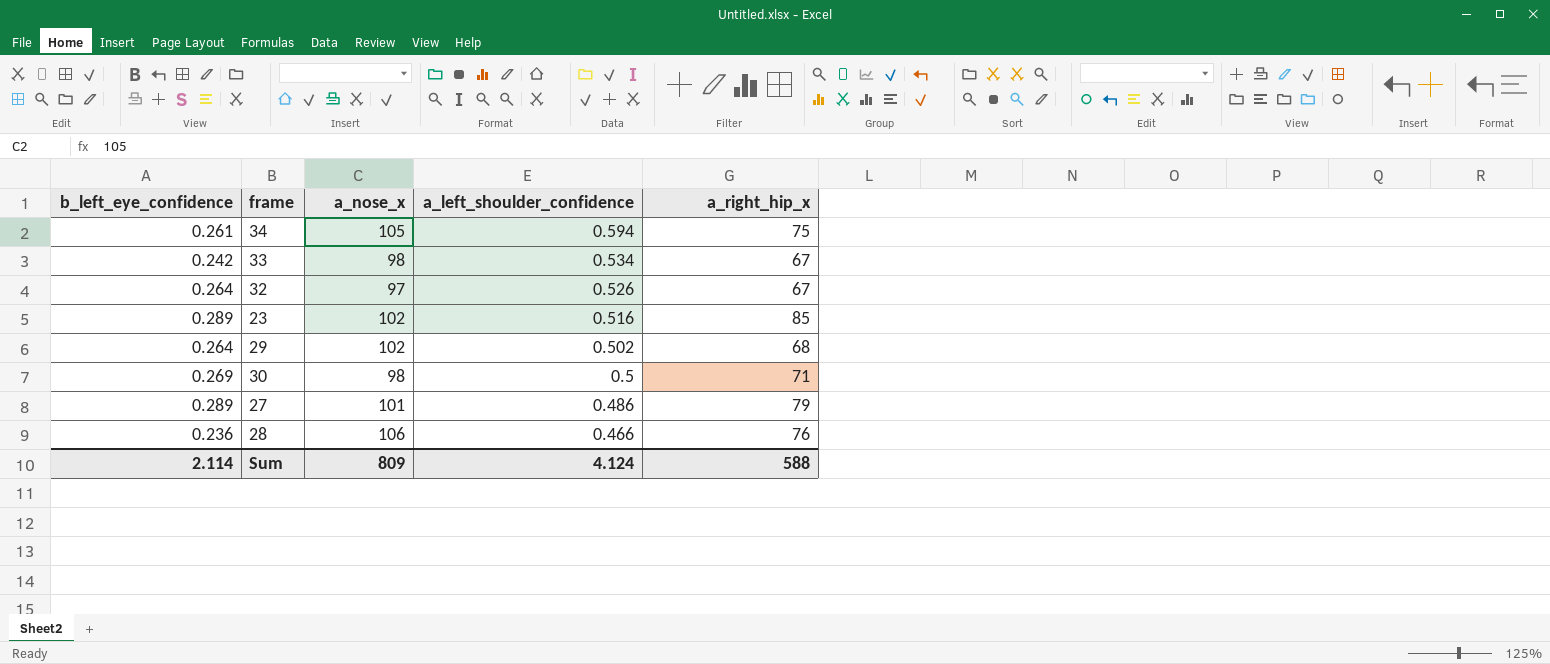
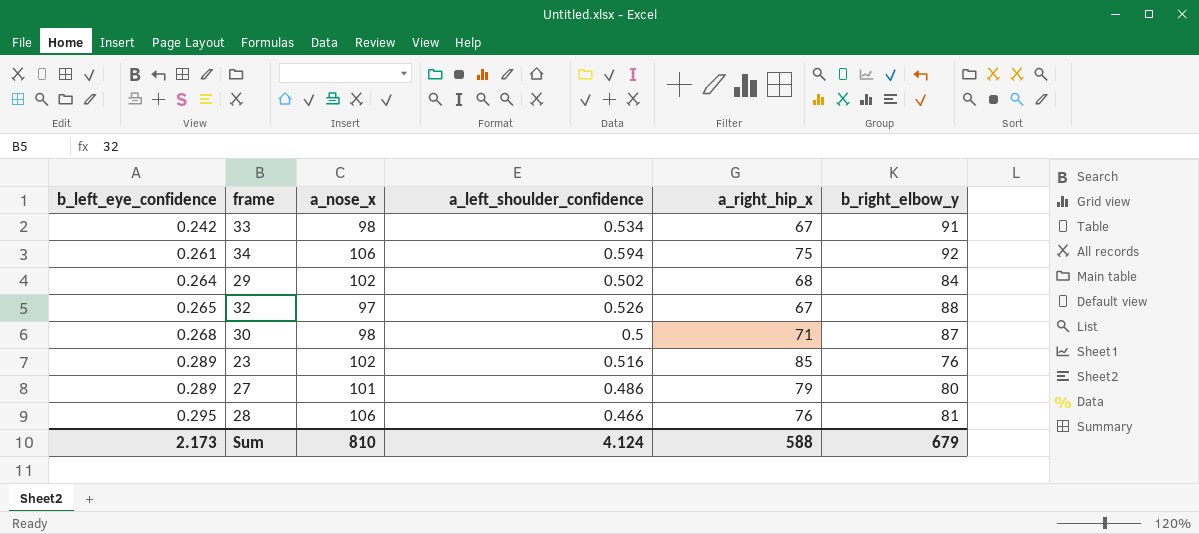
row order: a_left_shoulder_confidence descending -> b_left_eye_confidence ascending
column b_right_elbow_y | position: none -> 6
34 | a_nose_x: 105 -> 106
32 | b_left_eye_confidence: 0.264 -> 0.265
30 | b_left_eye_confidence: 0.269 -> 0.268
28 | b_left_eye_confidence: 0.236 -> 0.295
Sum | b_left_eye_confidence: 2.114 -> 2.173
Sum | a_nose_x: 809 -> 810

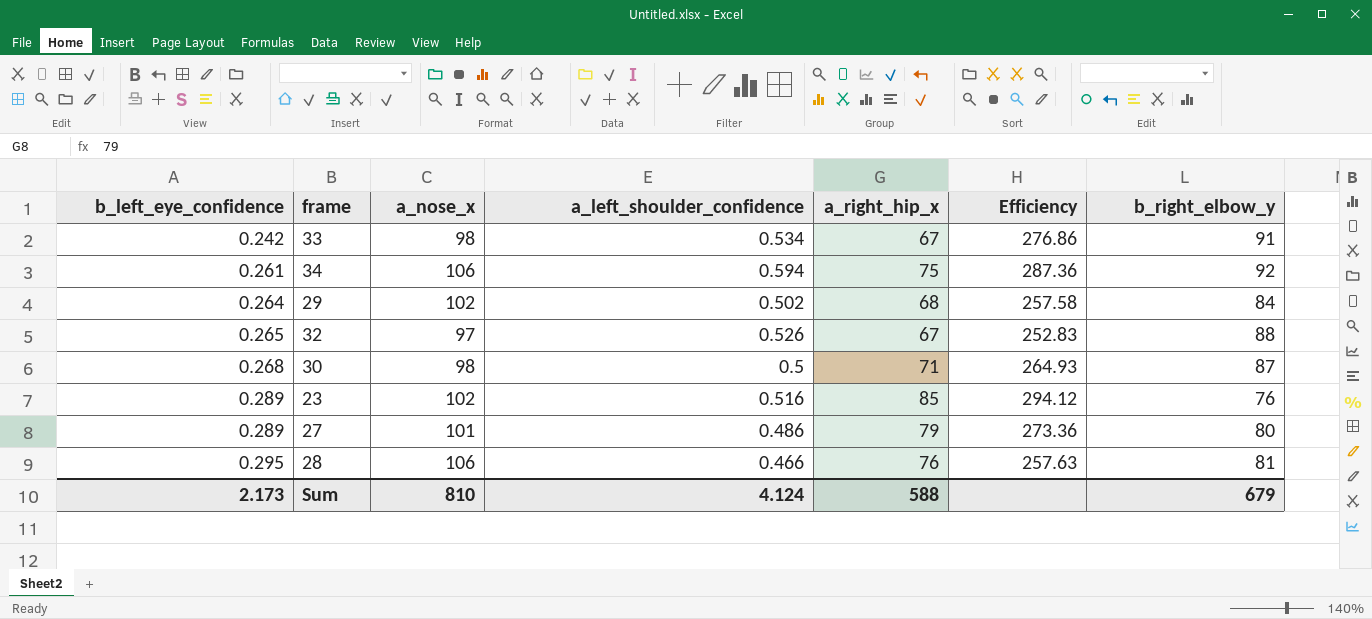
column Efficiency | formula: none -> [a_right_hip_x] / [b_left_eye_confidence]

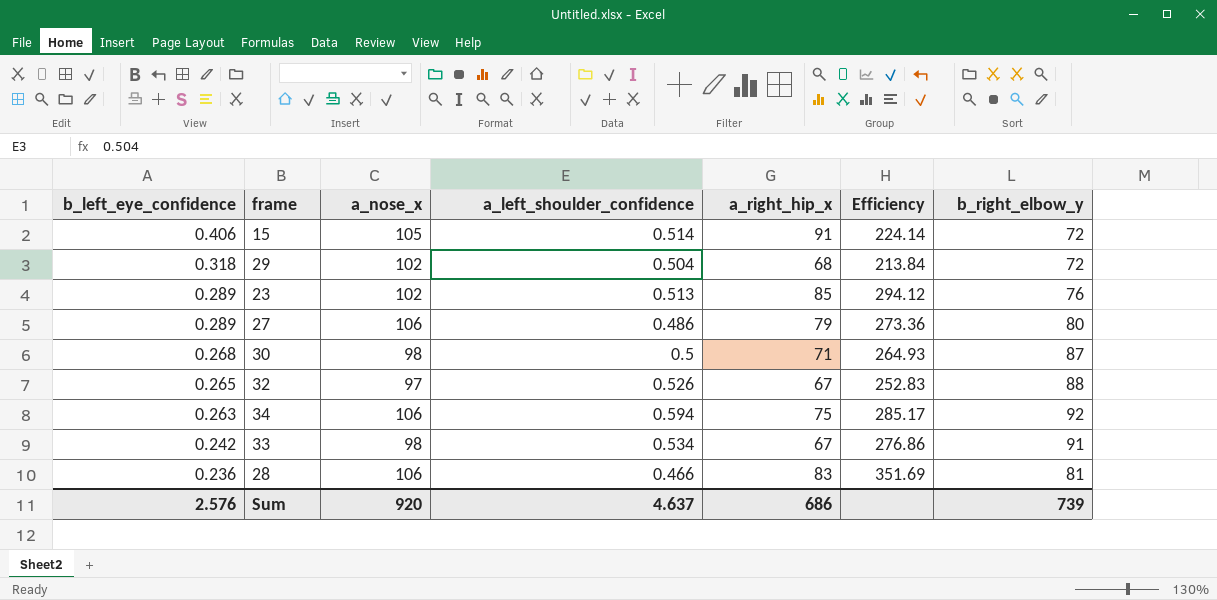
row order: b_left_eye_confidence ascending -> b_left_eye_confidence descending
row 15: none -> 0.406 | 105 | 0.514 | 91 | 224.14 | 72
29 | b_left_eye_confidence: 0.264 -> 0.318
29 | a_left_shoulder_confidence: 0.502 -> 0.504
29 | Efficiency: 257.58 -> 213.84
29 | b_right_elbow_y: 84 -> 72
23 | a_left_shoulder_confidence: 0.516 -> 0.513
27 | a_nose_x: 101 -> 106
34 | b_left_eye_confidence: 0.261 -> 0.263
34 | Efficiency: 287.36 -> 285.17
28 | b_left_eye_confidence: 0.295 -> 0.236
28 | a_right_hip_x: 76 -> 83
28 | Efficiency: 257.63 -> 351.69
Sum | b_left_eye_confidence: 2.173 -> 2.576
Sum | a_nose_x: 810 -> 920
Sum | a_left_shoulder_confidence: 4.124 -> 4.637
Sum | a_right_hip_x: 588 -> 686
Sum | b_right_elbow_y: 679 -> 739

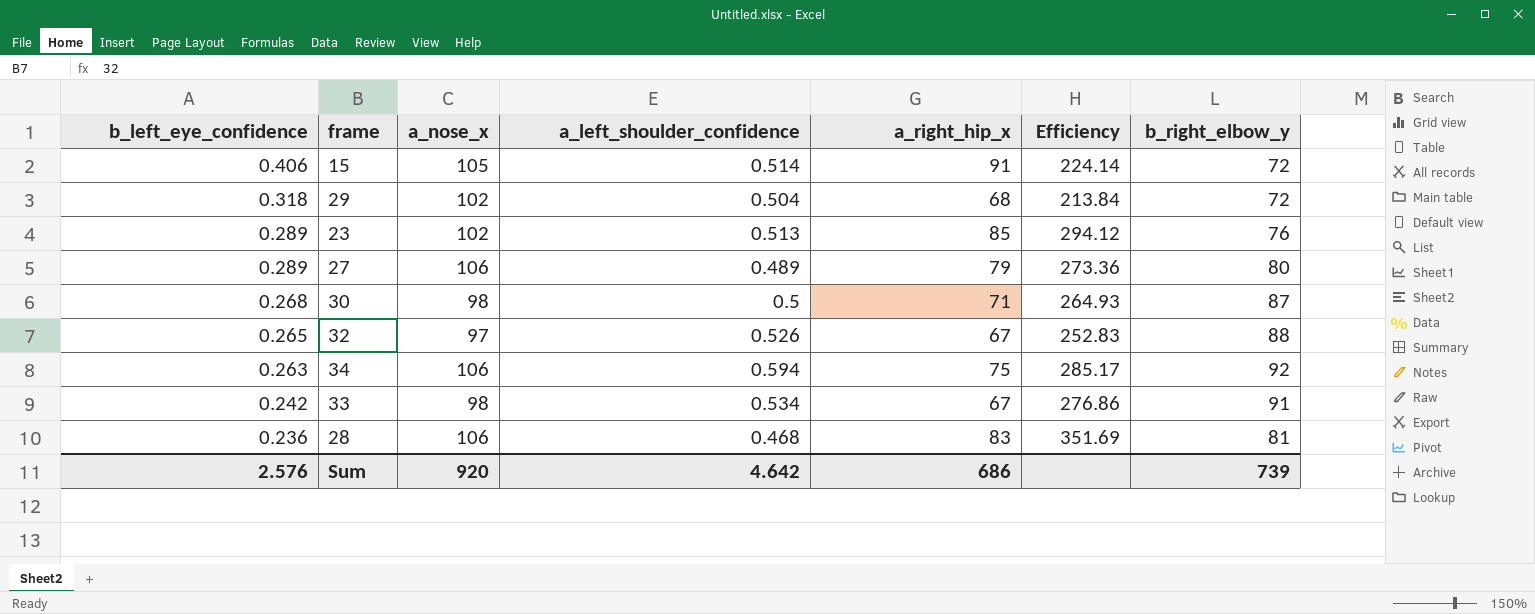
27 | a_left_shoulder_confidence: 0.486 -> 0.489
28 | a_left_shoulder_confidence: 0.466 -> 0.468
Sum | a_left_shoulder_confidence: 4.637 -> 4.642

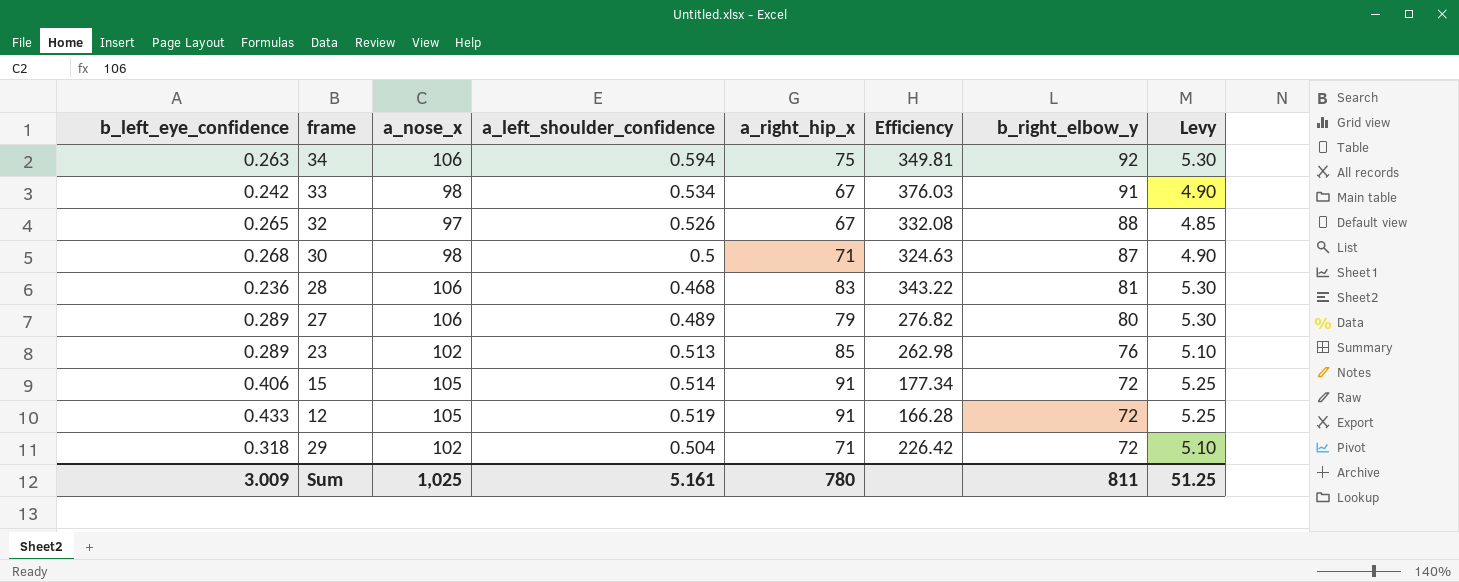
row order: b_left_eye_confidence descending -> b_right_elbow_y descending
column Efficiency | formula: [a_right_hip_x] / [b_left_eye_confidence] -> [b_right_elbow_y] / [b_left_eye_confidence]
column Levy | formula: none -> [a_nose_x] * 0.05
row 12: none -> 0.433 | 105 | 0.519 | 91 | 166.28 | 72 | 5.25
29 | a_right_hip_x: 68 -> 71
Sum | b_left_eye_confidence: 2.576 -> 3.009
Sum | a_nose_x: 920 -> 1,025
Sum | a_left_shoulder_confidence: 4.642 -> 5.161
Sum | a_right_hip_x: 686 -> 780
Sum | b_right_elbow_y: 739 -> 811

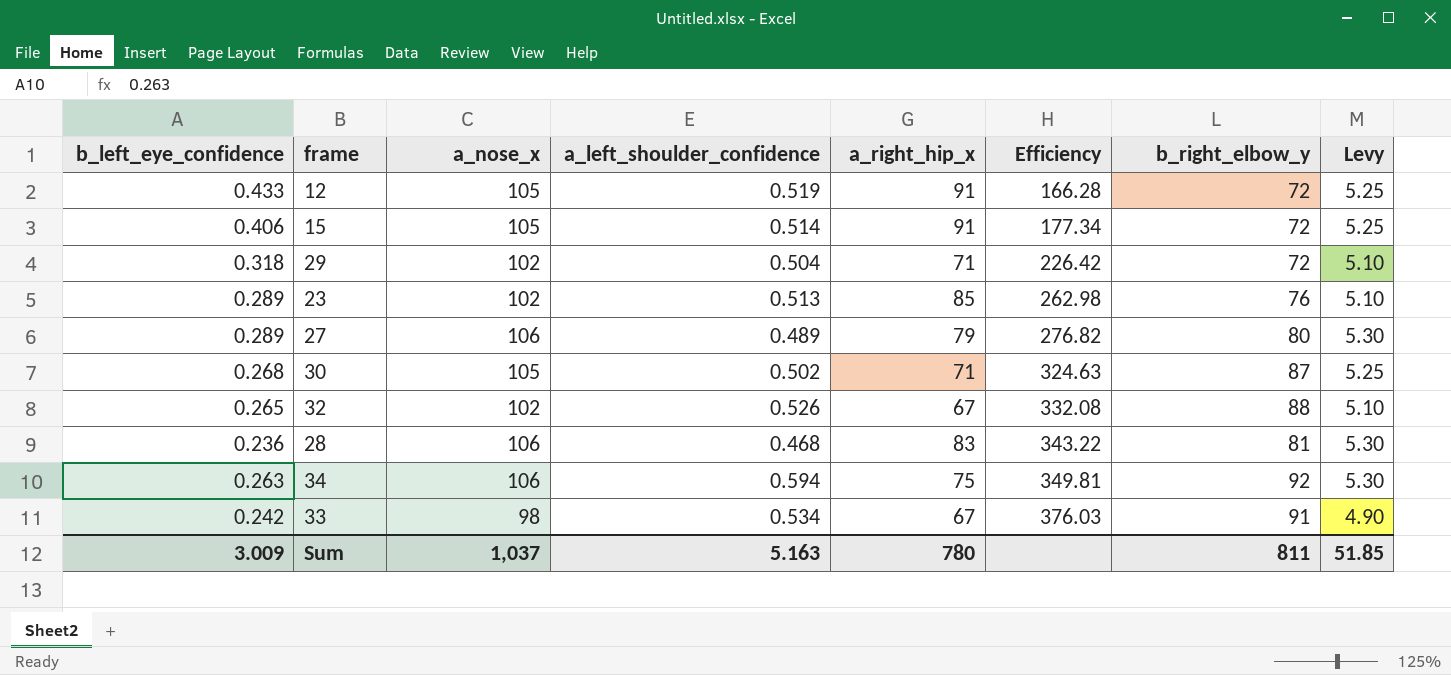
row order: b_right_elbow_y descending -> Efficiency ascending
30 | a_nose_x: 98 -> 105
30 | a_left_shoulder_confidence: 0.5 -> 0.502
30 | Levy: 4.90 -> 5.25
32 | a_nose_x: 97 -> 102
32 | Levy: 4.85 -> 5.10
Sum | a_nose_x: 1,025 -> 1,037
Sum | a_left_shoulder_confidence: 5.161 -> 5.163
Sum | Levy: 51.25 -> 51.85

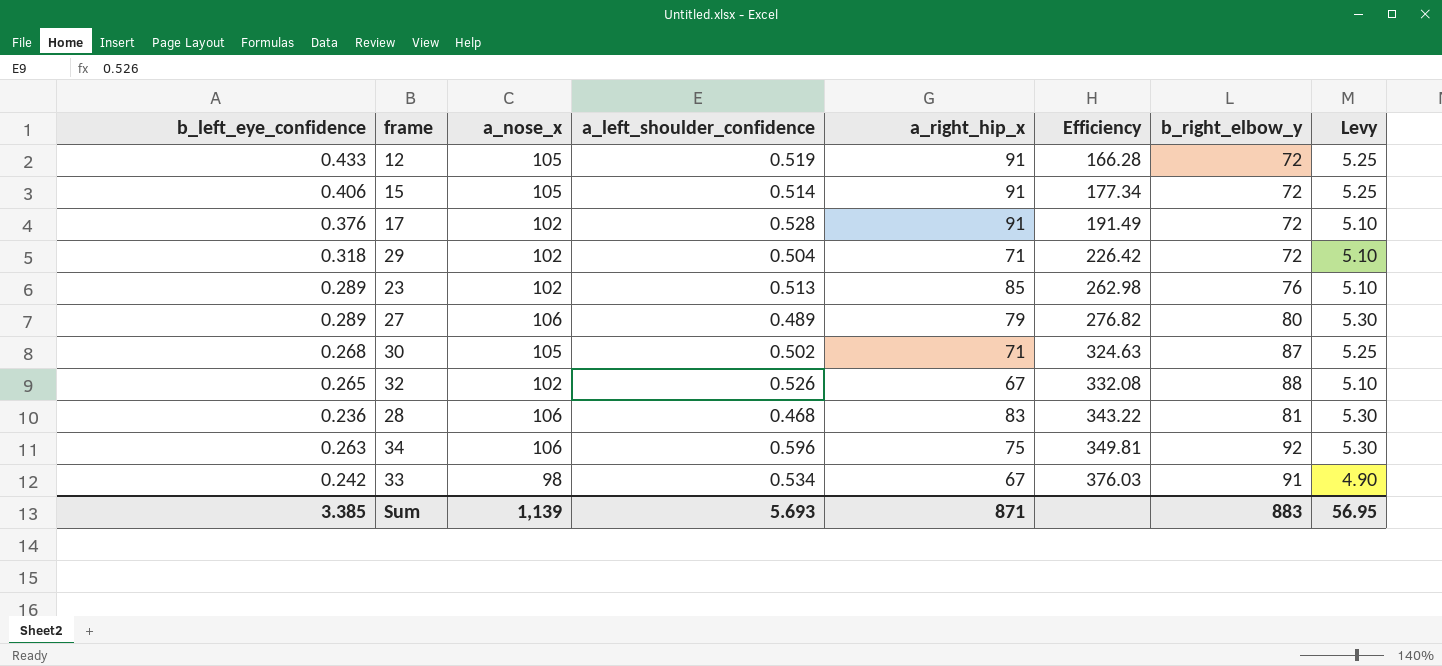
row 17: none -> 0.376 | 102 | 0.528 | 91 | 191.49 | 72 | 5.10
34 | a_left_shoulder_confidence: 0.594 -> 0.596
Sum | b_left_eye_confidence: 3.009 -> 3.385
Sum | a_nose_x: 1,037 -> 1,139
Sum | a_left_shoulder_confidence: 5.163 -> 5.693
Sum | a_right_hip_x: 780 -> 871
Sum | b_right_elbow_y: 811 -> 883
Sum | Levy: 51.85 -> 56.95

